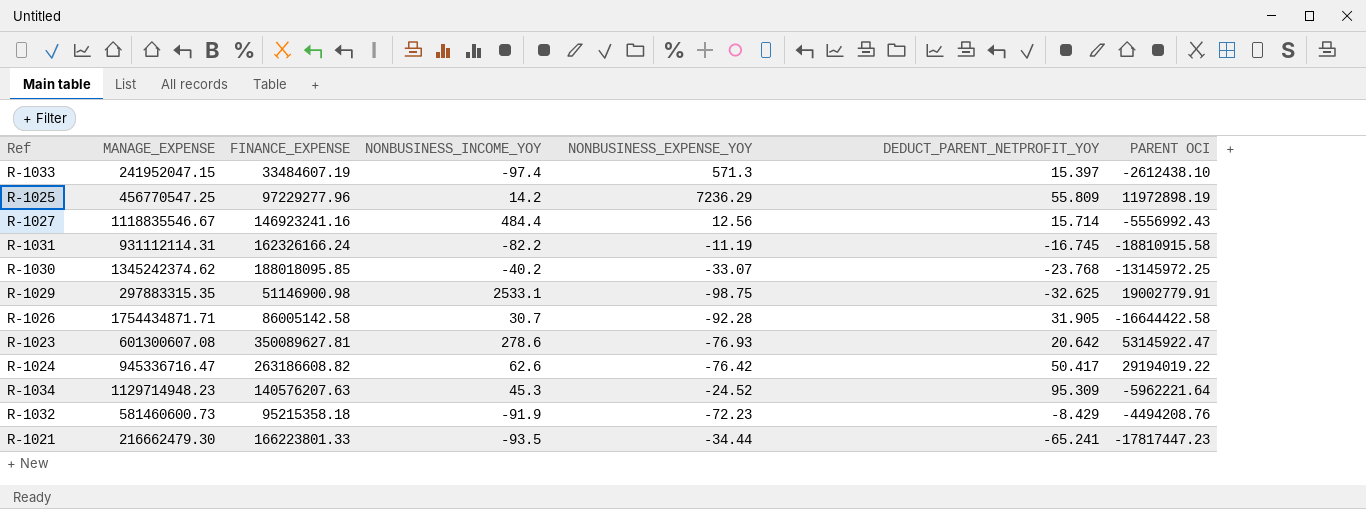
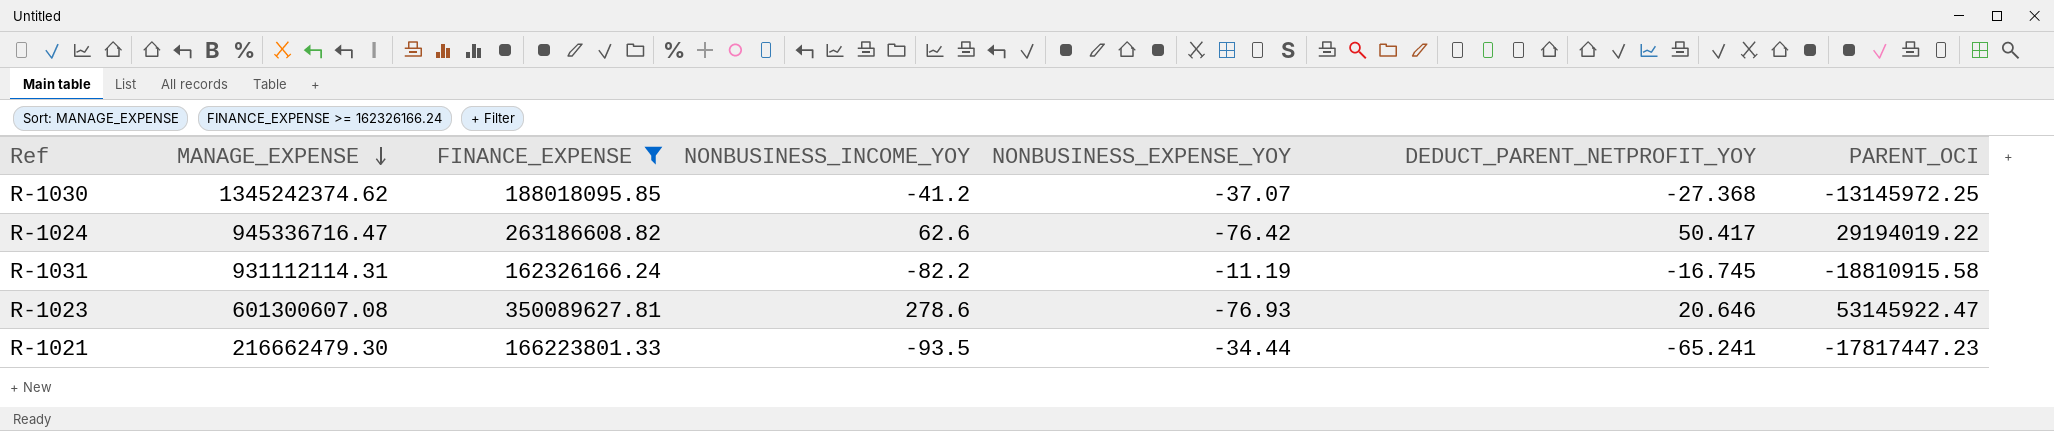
filter: none -> FINANCE_EXPENSE >= 162326166.24
row order: none -> MANAGE_EXPENSE descending
column name: PARENT OCI -> PARENT_OCI
R-1030 | NONBUSINESS_INCOME_YOY: -40.2 -> -41.2
R-1030 | NONBUSINESS_EXPENSE_YOY: -33.07 -> -37.07
R-1030 | DEDUCT_PARENT_NETPROFIT_YOY: -23.768 -> -27.368
R-1023 | DEDUCT_PARENT_NETPROFIT_YOY: 20.642 -> 20.646

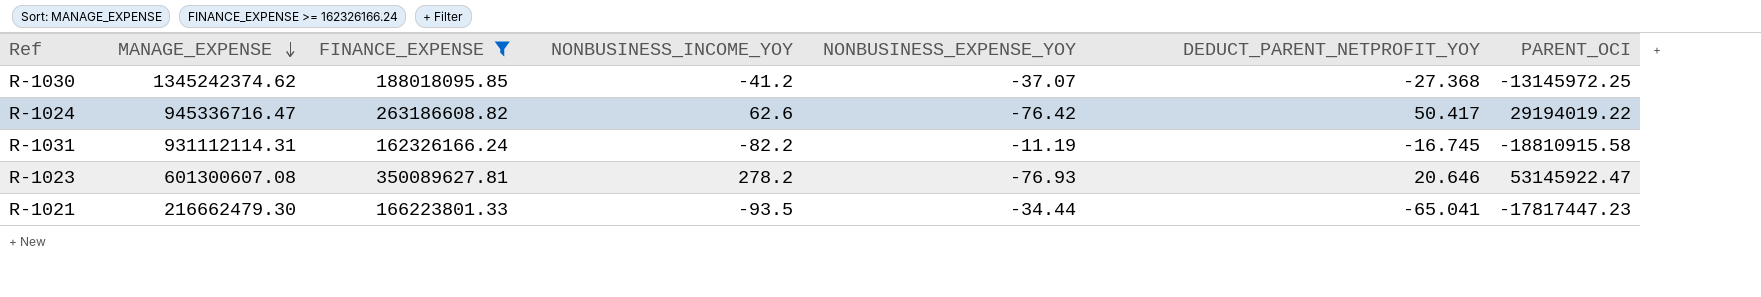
R-1023 | NONBUSINESS_INCOME_YOY: 278.6 -> 278.2
R-1021 | DEDUCT_PARENT_NETPROFIT_YOY: -65.241 -> -65.041

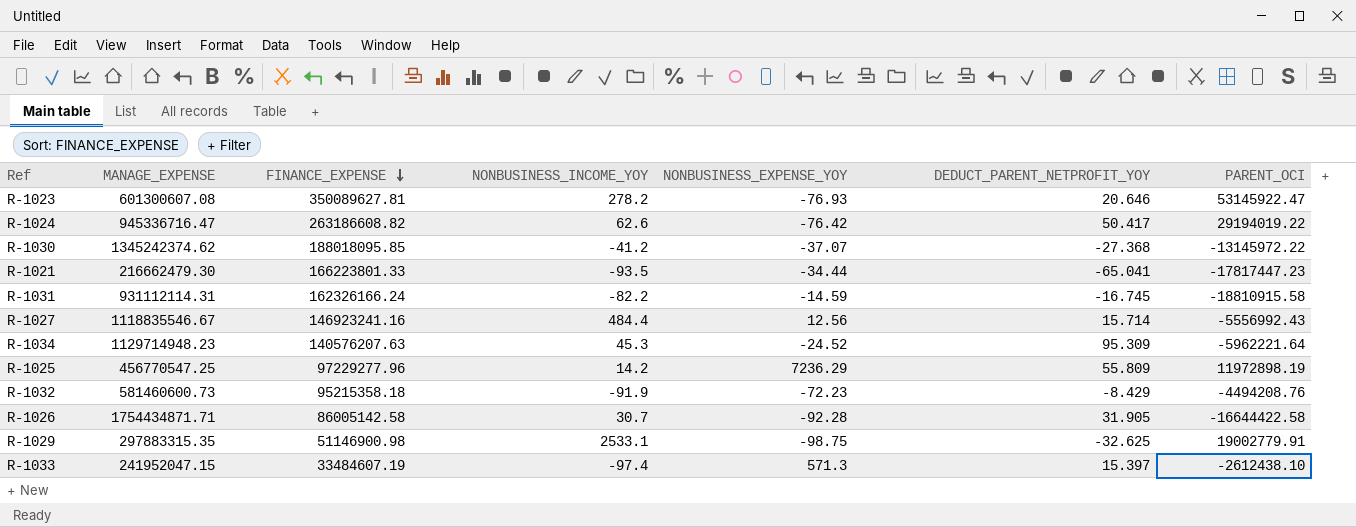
filter: FINANCE_EXPENSE >= 162326166.24 -> none
row order: MANAGE_EXPENSE descending -> FINANCE_EXPENSE descending
R-1030 | PARENT_OCI: -13145972.25 -> -13145972.22
R-1031 | NONBUSINESS_EXPENSE_YOY: -11.19 -> -14.59

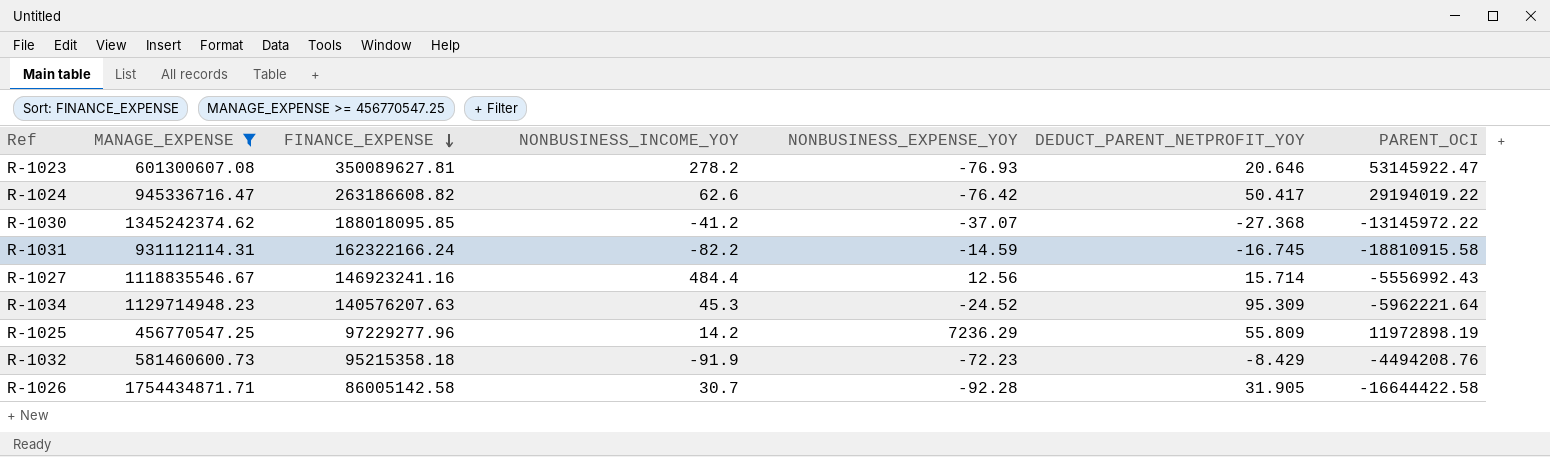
filter: none -> MANAGE_EXPENSE >= 456770547.25
R-1031 | FINANCE_EXPENSE: 162326166.24 -> 162322166.24

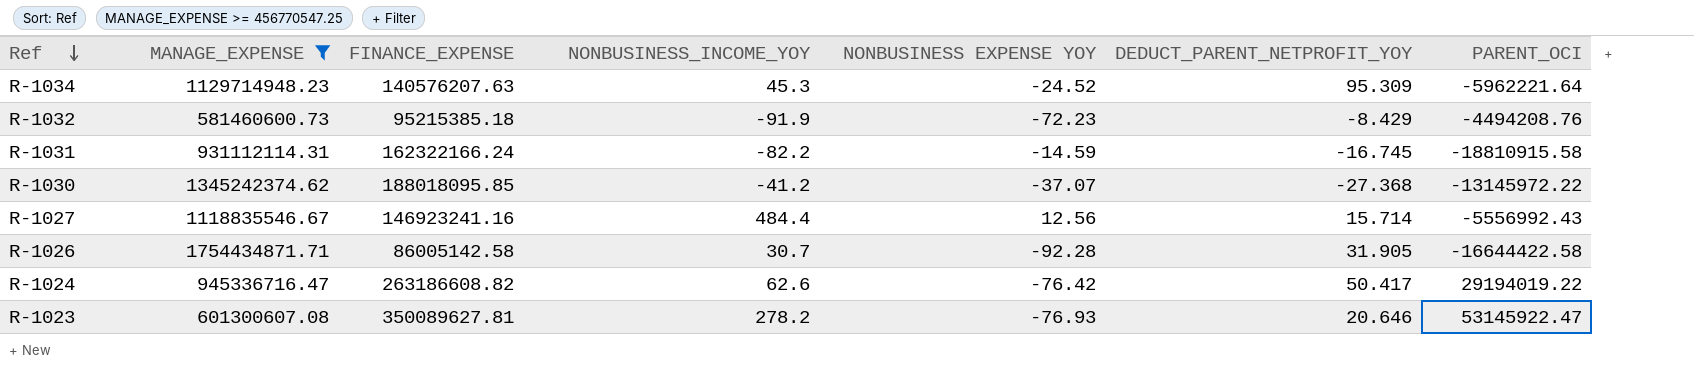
row order: FINANCE_EXPENSE descending -> Ref descending
column name: NONBUSINESS_EXPENSE_YOY -> NONBUSINESS EXPENSE YOY
row R-1025: 456770547.25 | 97229277.96 | 14.2 | 7236.29 | 55.809 | 11972898.19 -> none
R-1032 | FINANCE_EXPENSE: 95215358.18 -> 95215385.18

